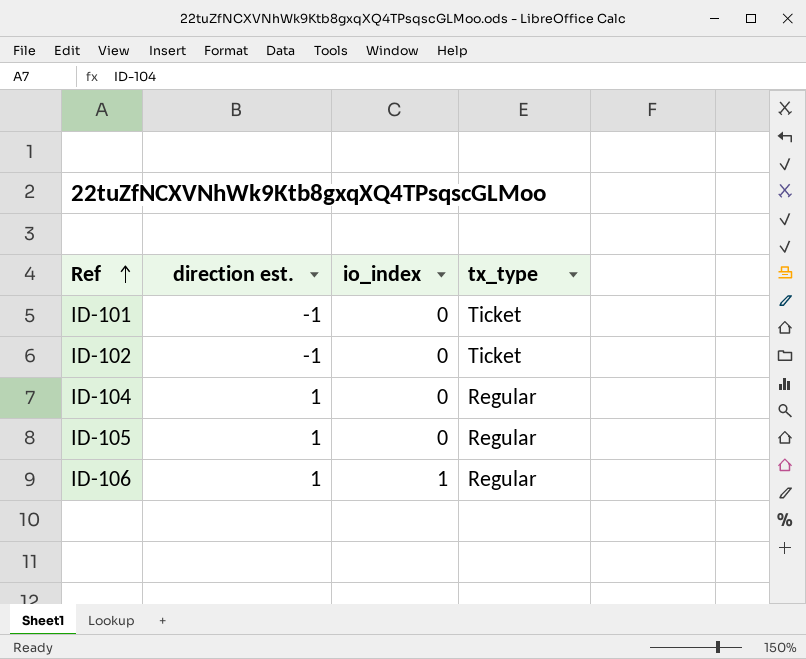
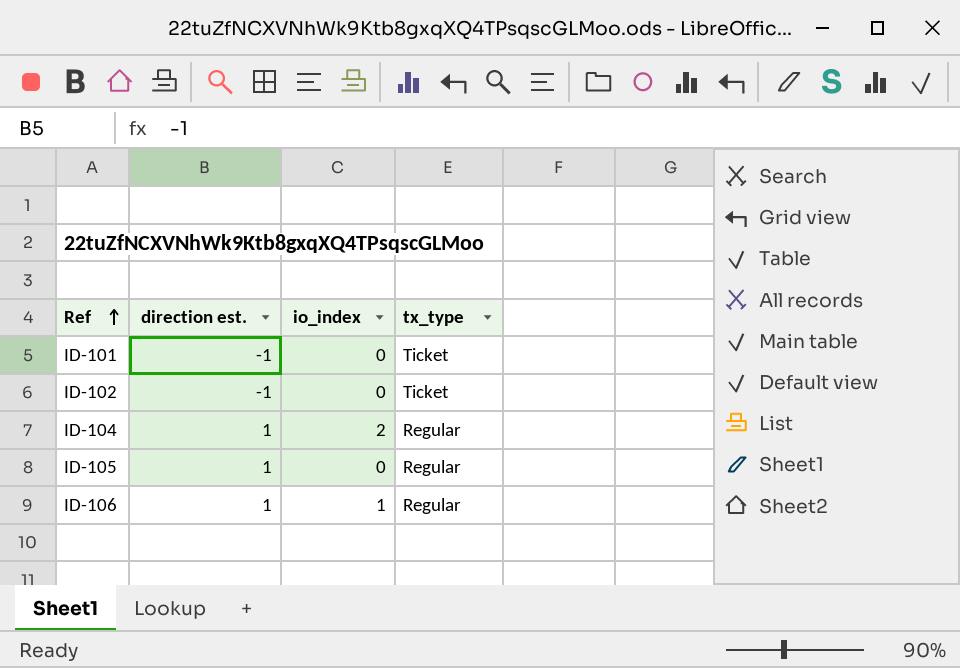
ID-104 | io_index: 0 -> 2

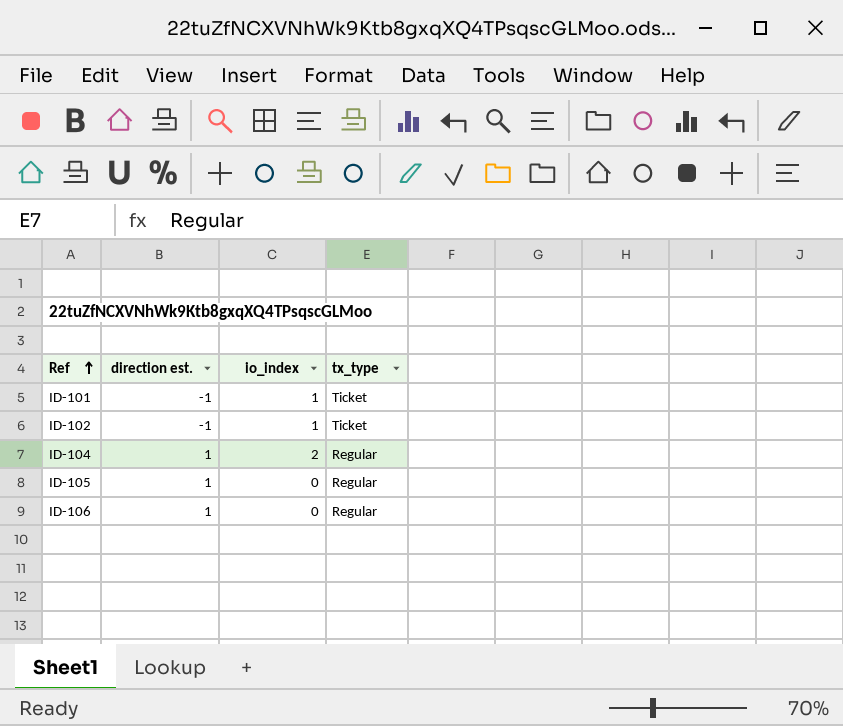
ID-101 | io_index: 0 -> 1
ID-102 | io_index: 0 -> 1
ID-106 | io_index: 1 -> 0

